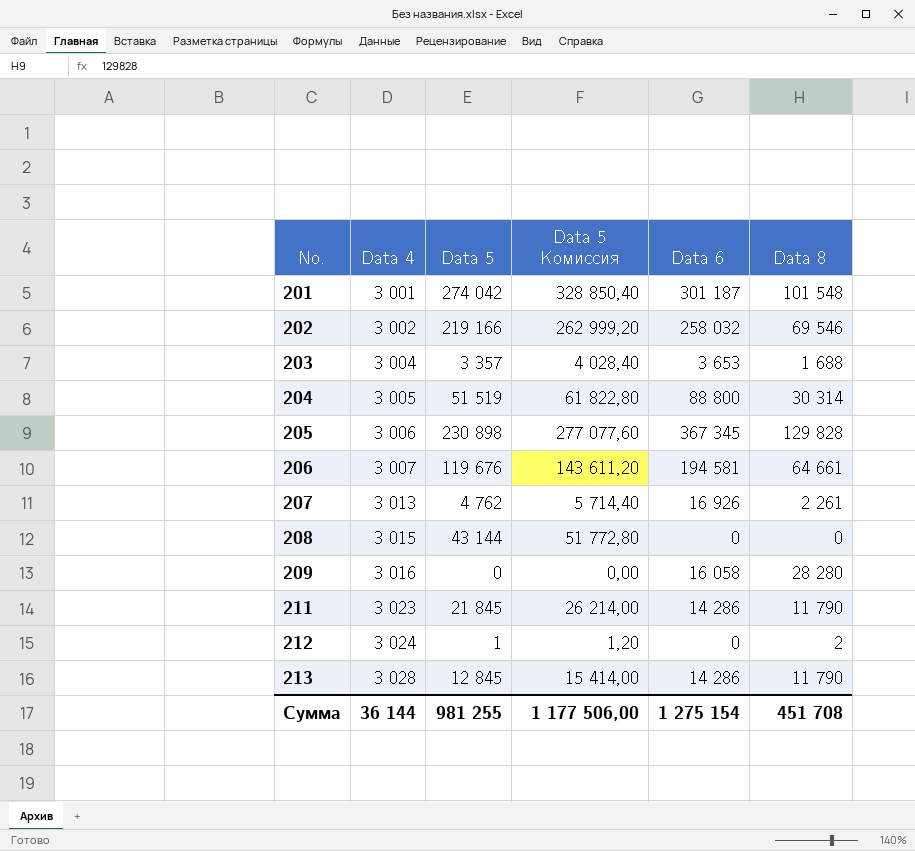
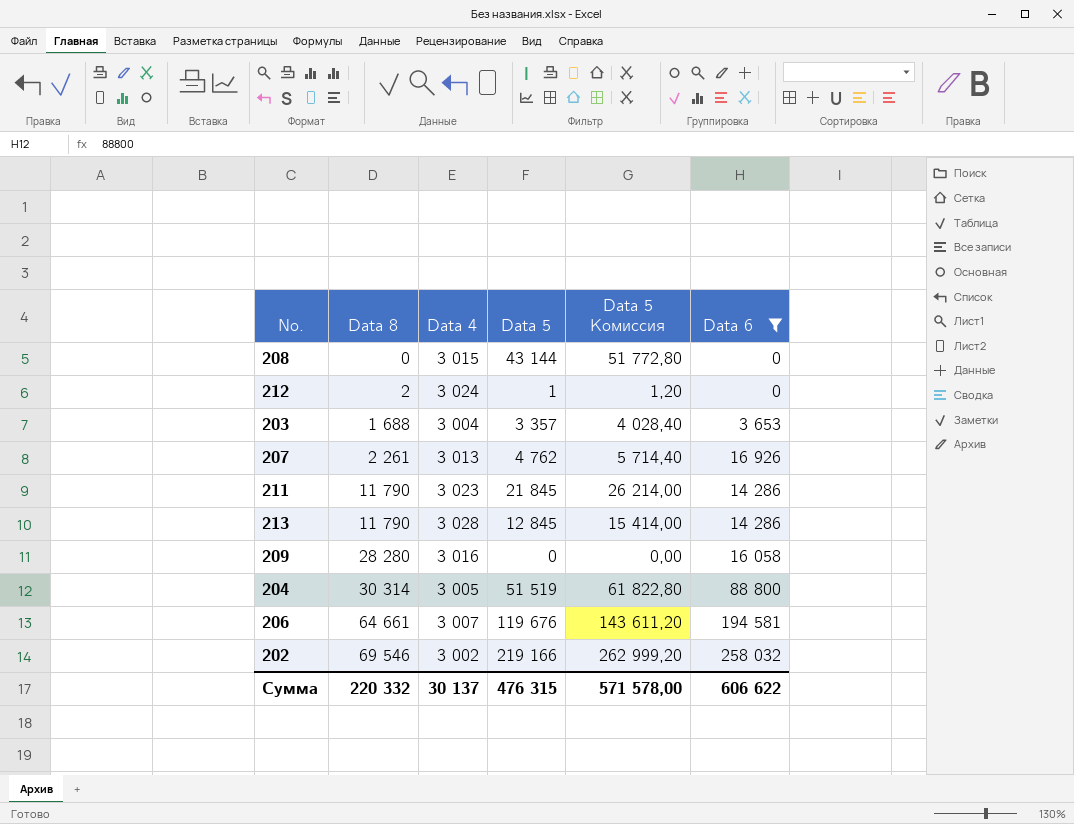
filter: none -> Data 6 <= 258 032
row order: No. ascending -> Data 8 ascending
column Data 8 | position: 6 -> 2
Сумма | Data 8: 451 708 -> 220 332
Сумма | Data 4: 36 144 -> 30 137
Сумма | Data 5: 981 255 -> 476 315
Сумма | Data 5 Комиссия: 1 177 506,00 -> 571 578,00
Сумма | Data 6: 1 275 154 -> 606 622

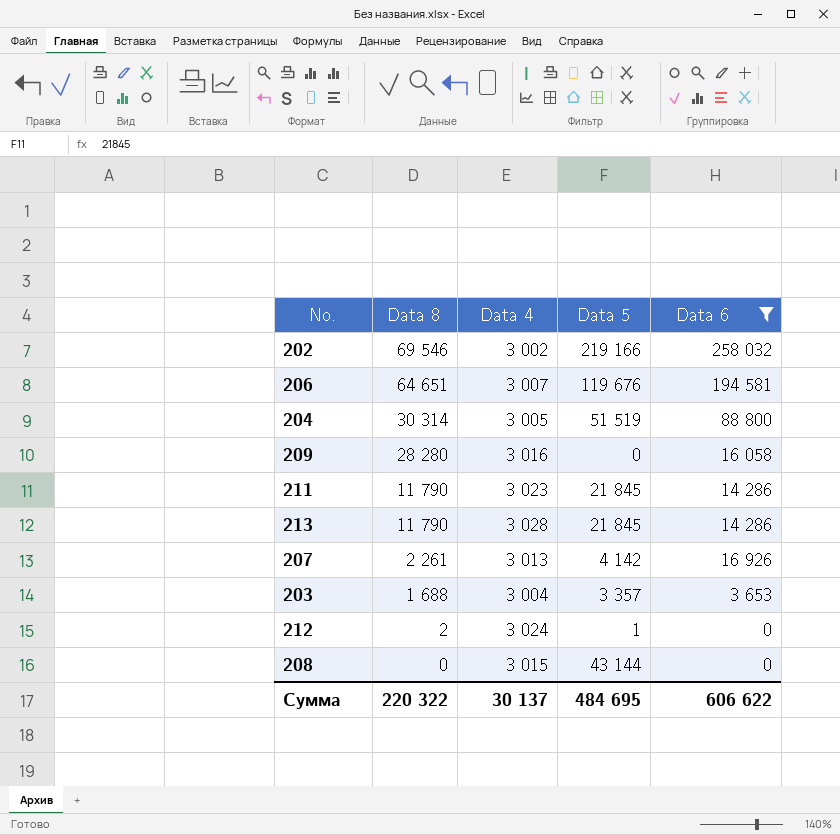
row order: Data 8 ascending -> Data 8 descending
column Data 5 Комиссия | formula: [Data 5] * 1,2 -> none
206 | Data 8: 64 661 -> 64 651
213 | Data 5: 12 845 -> 21 845
207 | Data 5: 4 762 -> 4 142
Сумма | Data 8: 220 332 -> 220 322
Сумма | Data 5: 476 315 -> 484 695

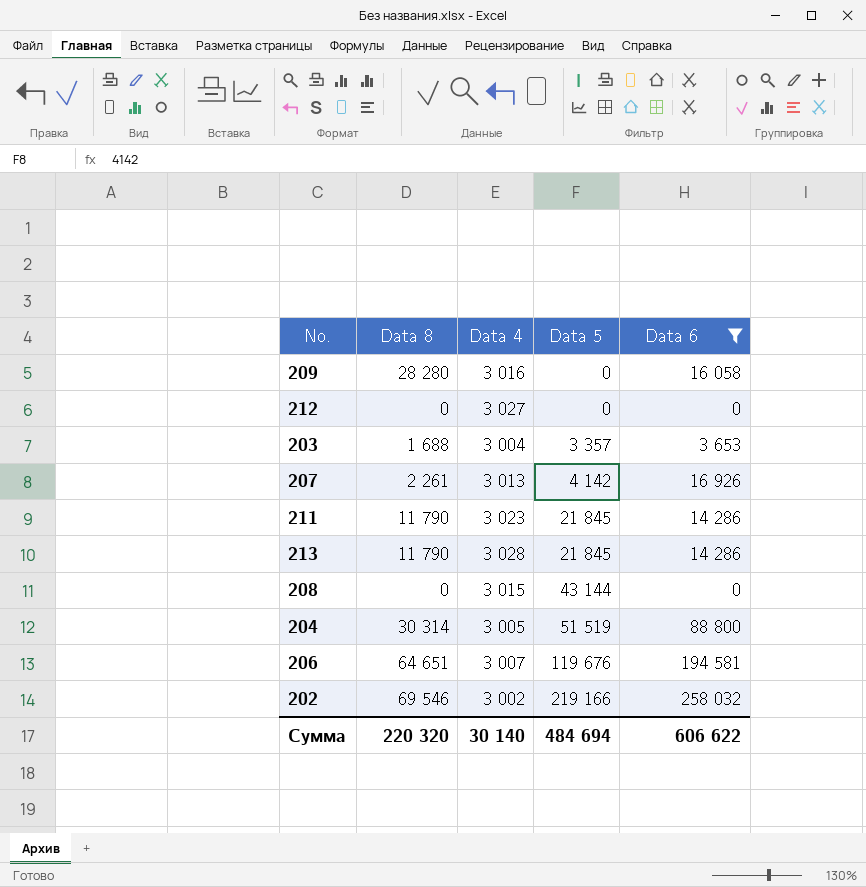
row order: Data 8 descending -> Data 5 ascending
212 | Data 8: 2 -> 0
212 | Data 4: 3 024 -> 3 027
212 | Data 5: 1 -> 0
Сумма | Data 8: 220 322 -> 220 320
Сумма | Data 4: 30 137 -> 30 140
Сумма | Data 5: 484 695 -> 484 694

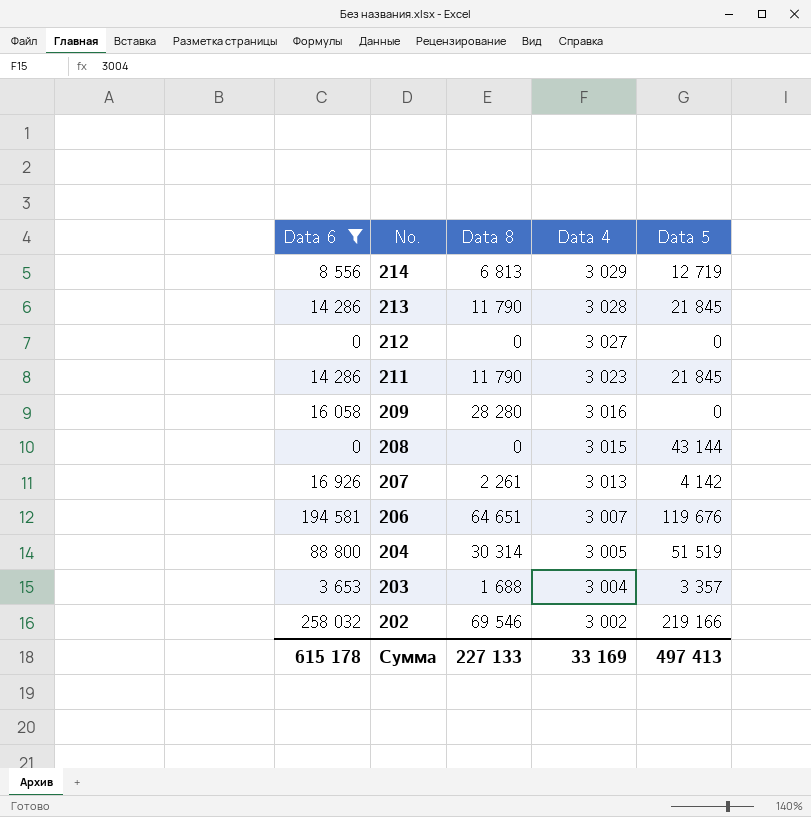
row order: Data 5 ascending -> No. descending
column Data 6 | position: 5 -> 1
row 214: none -> 8 556 | 6 813 | 3 029 | 12 719
Сумма | Data 6: 606 622 -> 615 178
Сумма | Data 8: 220 320 -> 227 133
Сумма | Data 4: 30 140 -> 33 169
Сумма | Data 5: 484 694 -> 497 413

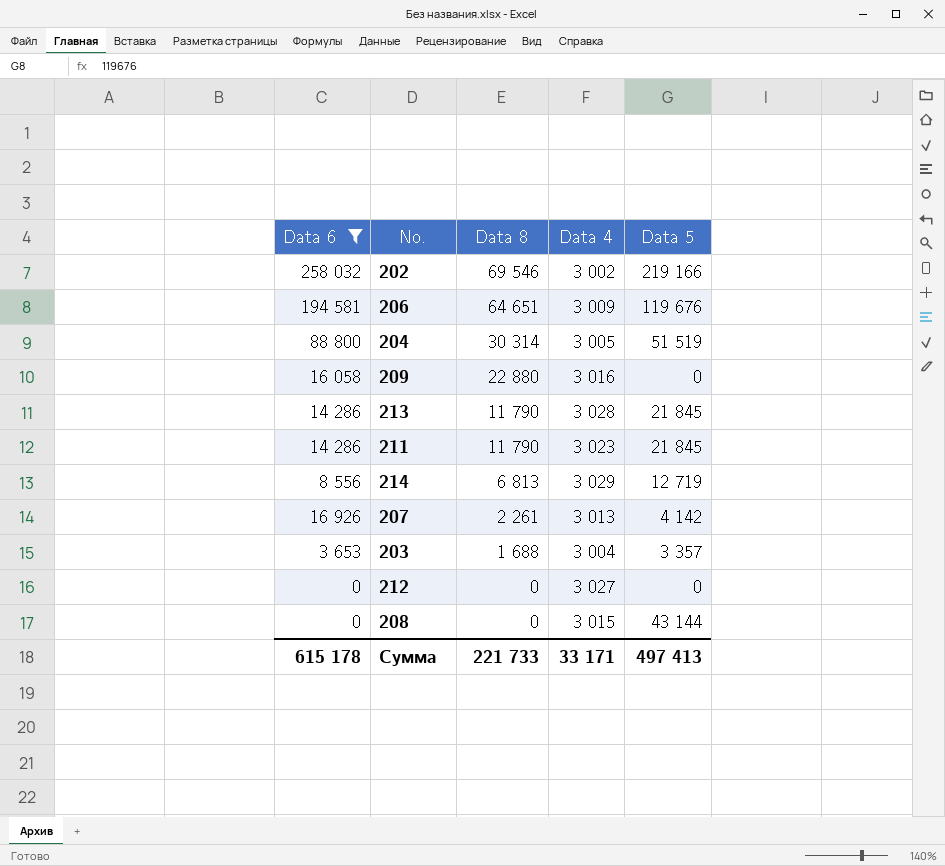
row order: No. descending -> Data 8 descending
206 | Data 4: 3 007 -> 3 009
209 | Data 8: 28 280 -> 22 880
Сумма | Data 8: 227 133 -> 221 733
Сумма | Data 4: 33 169 -> 33 171

